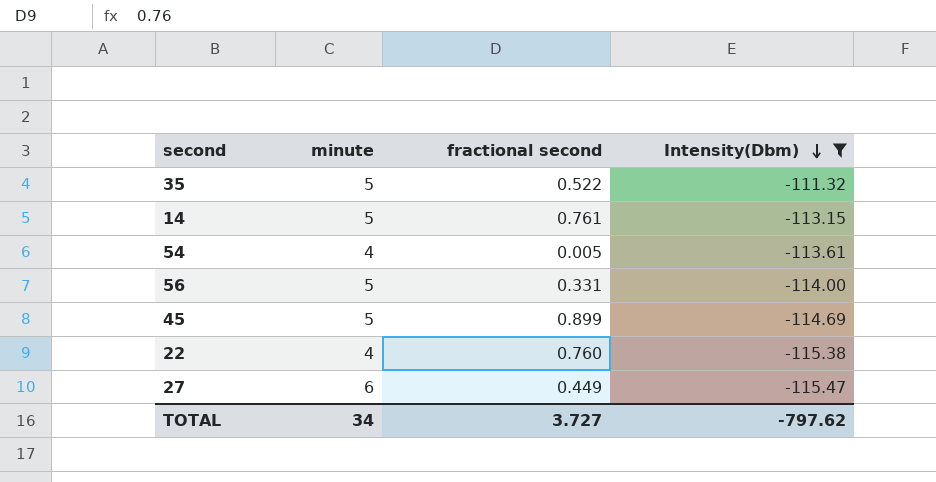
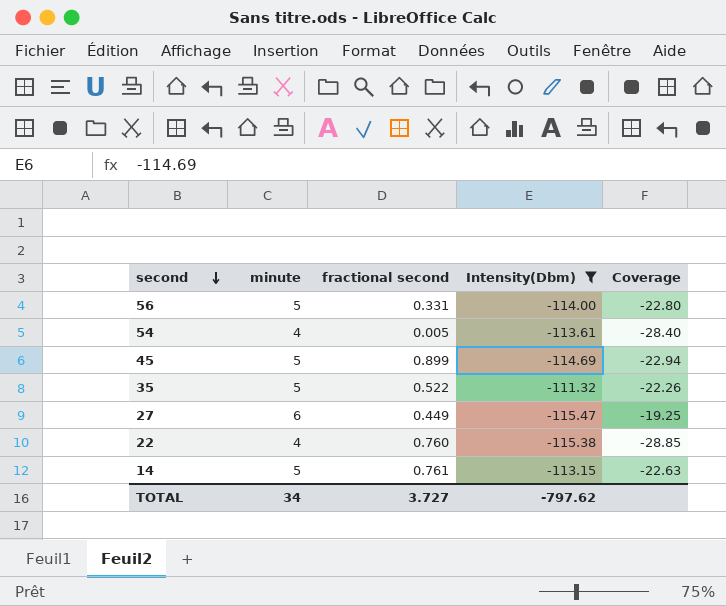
row order: Intensity(Dbm) descending -> second descending
column Coverage | formula: none -> [Intensity(Dbm)] / [minute]

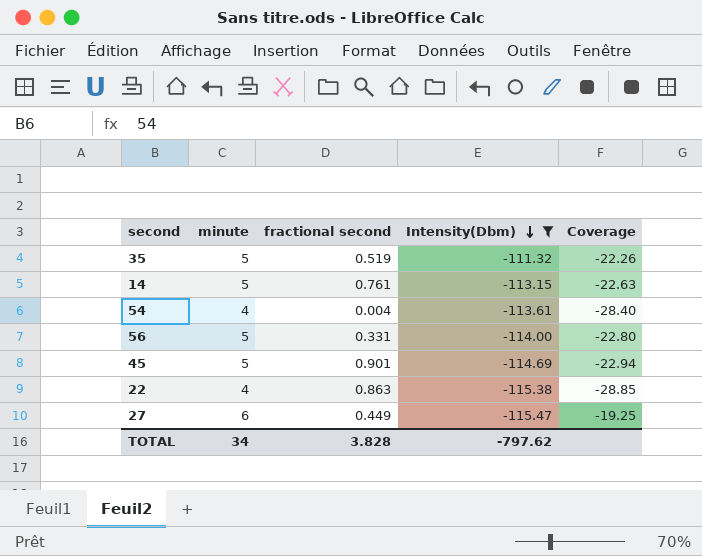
row order: second descending -> Intensity(Dbm) descending
35 | fractional second: 0.522 -> 0.519
54 | fractional second: 0.005 -> 0.004
45 | fractional second: 0.899 -> 0.901
22 | fractional second: 0.760 -> 0.863
TOTAL | fractional second: 3.727 -> 3.828

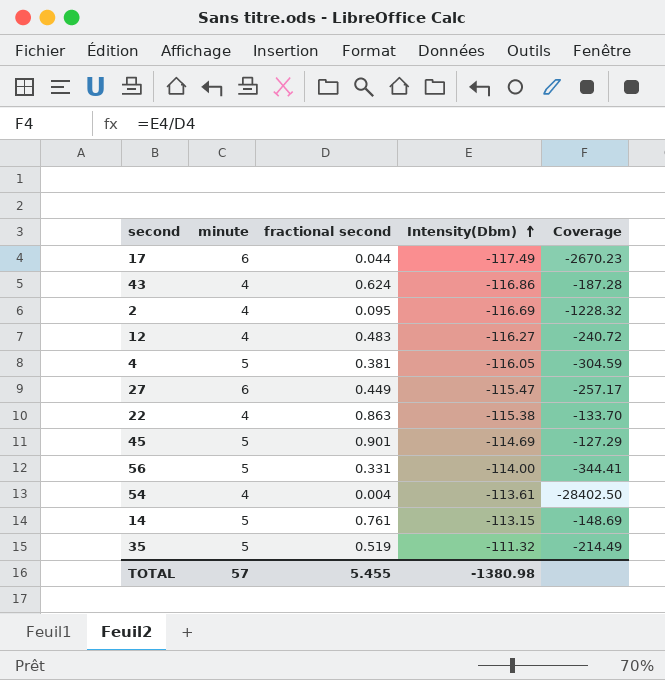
filter: Intensity(Dbm) >= -115.47 -> none
row order: Intensity(Dbm) descending -> Intensity(Dbm) ascending
column Coverage | formula: [Intensity(Dbm)] / [minute] -> [Intensity(Dbm)] / [fractional second]
TOTAL | minute: 34 -> 57
TOTAL | fractional second: 3.828 -> 5.455
TOTAL | Intensity(Dbm): -797.62 -> -1380.98

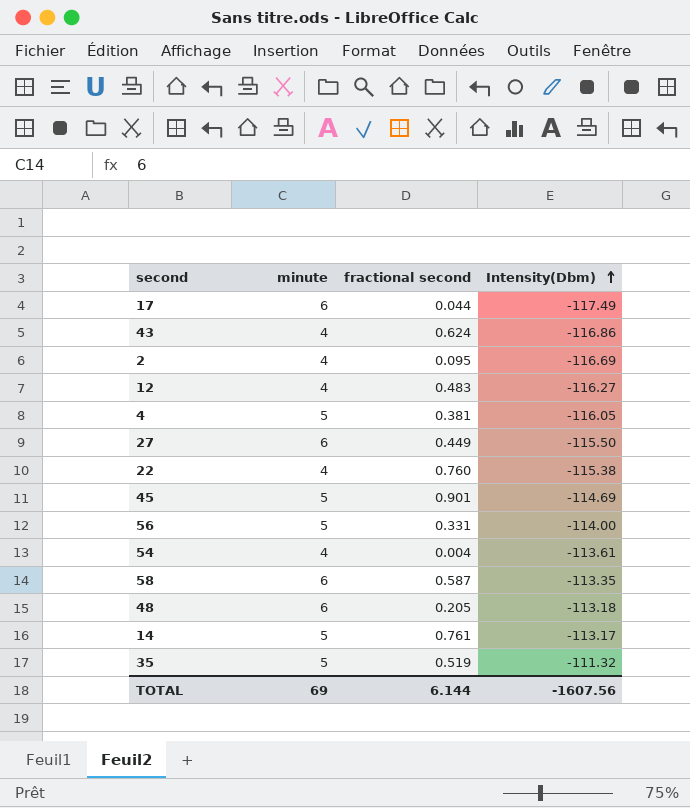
column Coverage | formula: [Intensity(Dbm)] / [fractional second] -> none
27 | Intensity(Dbm): -115.47 -> -115.50
22 | fractional second: 0.863 -> 0.760
row 58: none -> 6 | 0.587 | -113.35
row 48: none -> 6 | 0.205 | -113.18
14 | Intensity(Dbm): -113.15 -> -113.17
TOTAL | minute: 57 -> 69
TOTAL | fractional second: 5.455 -> 6.144
TOTAL | Intensity(Dbm): -1380.98 -> -1607.56

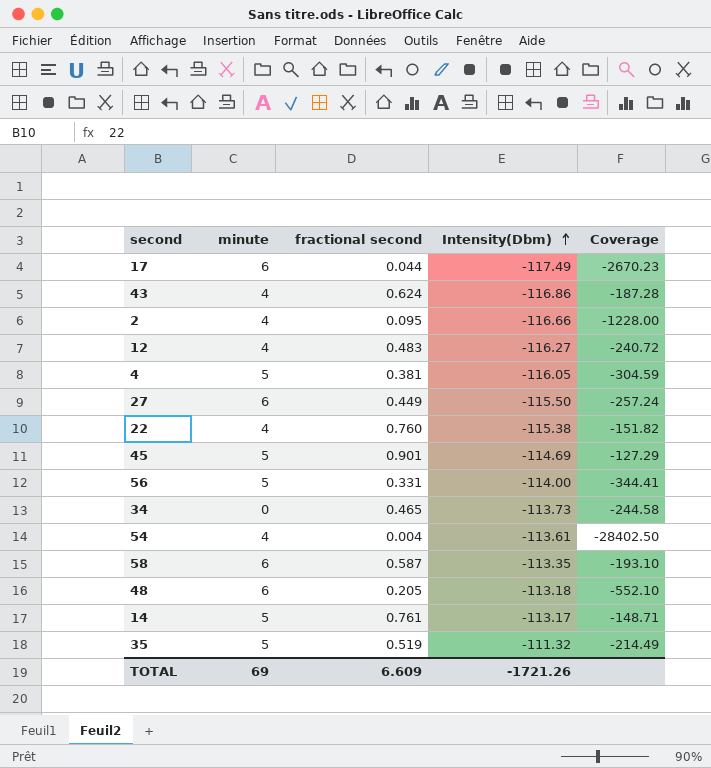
column Coverage | formula: none -> [Intensity(Dbm)] / [fractional second]
2 | Intensity(Dbm): -116.69 -> -116.66
row 34: none -> 0 | 0.465 | -113.73 | -244.58
TOTAL | fractional second: 6.144 -> 6.609
TOTAL | Intensity(Dbm): -1607.56 -> -1721.26

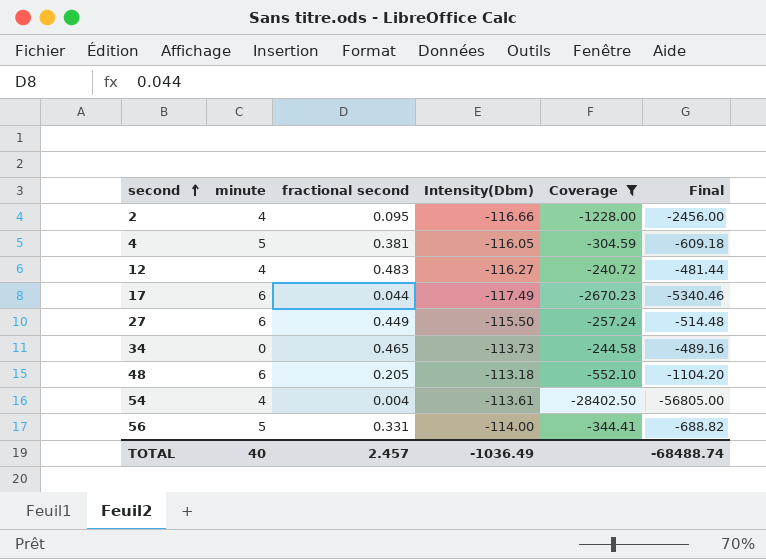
filter: none -> Coverage <= -240.72
row order: Intensity(Dbm) ascending -> second ascending
column Final | formula: none -> [Coverage] * 2
TOTAL | minute: 69 -> 40
TOTAL | fractional second: 6.609 -> 2.457
TOTAL | Intensity(Dbm): -1721.26 -> -1036.49

